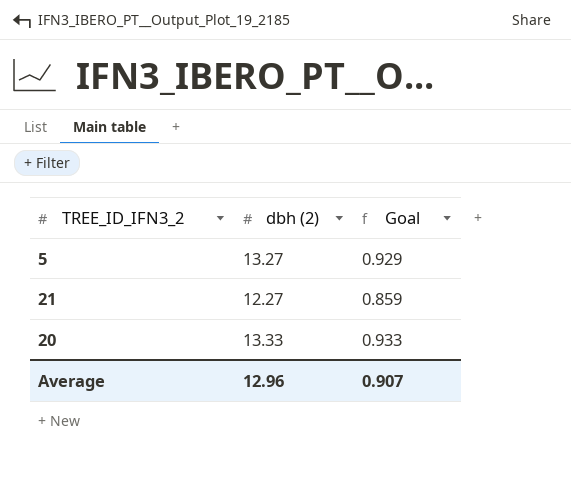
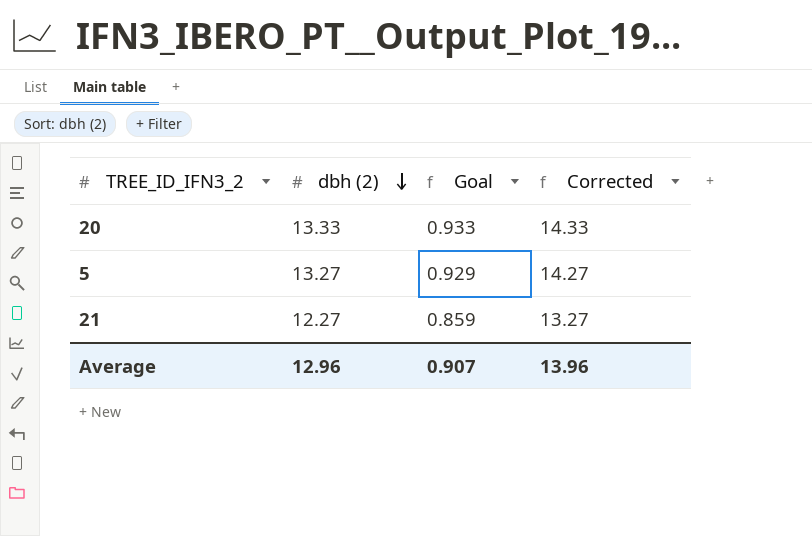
row order: none -> dbh (2) descending
column Corrected | formula: none -> [dbh (2)] + 1

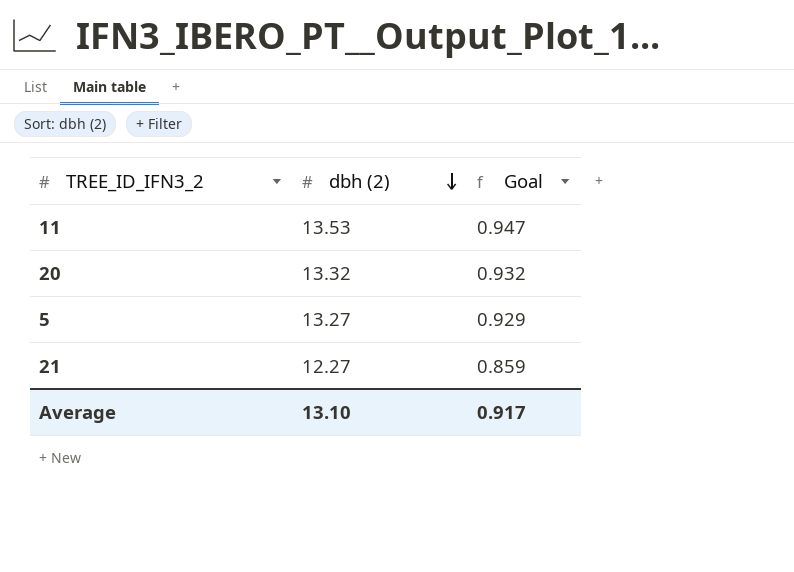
column Corrected | formula: [dbh (2)] + 1 -> none
row 11: none -> 13.53 | 0.947
20 | dbh (2): 13.33 -> 13.32
20 | Goal: 0.933 -> 0.932
Average | dbh (2): 12.96 -> 13.10
Average | Goal: 0.907 -> 0.917

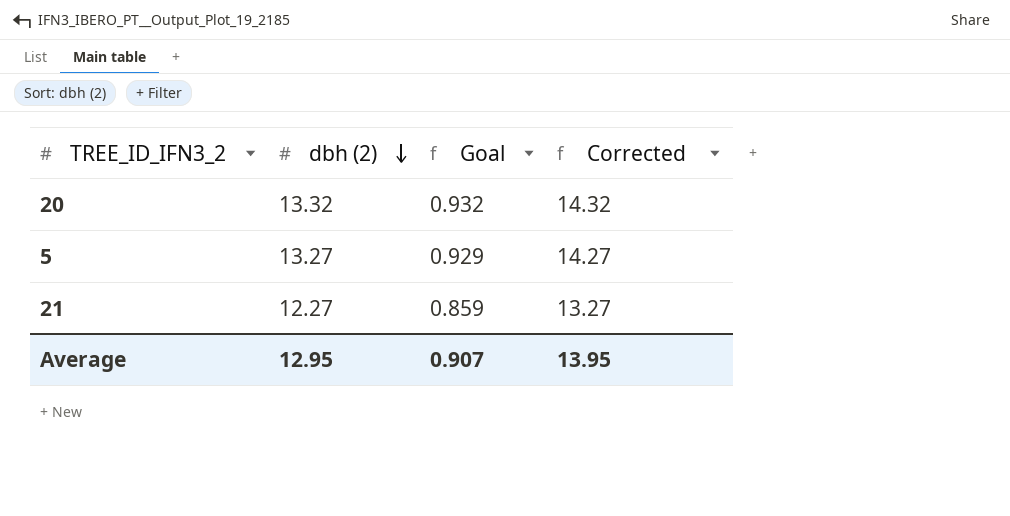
column Corrected | formula: none -> [dbh (2)] + 1
row 11: 13.53 | 0.947 -> none
Average | dbh (2): 13.10 -> 12.95
Average | Goal: 0.917 -> 0.907

